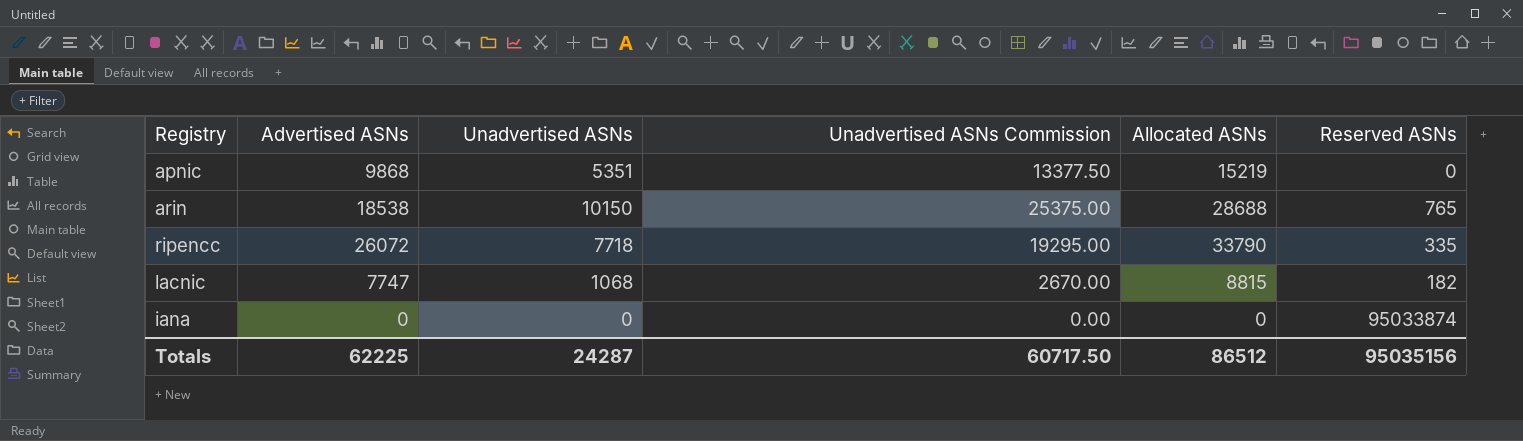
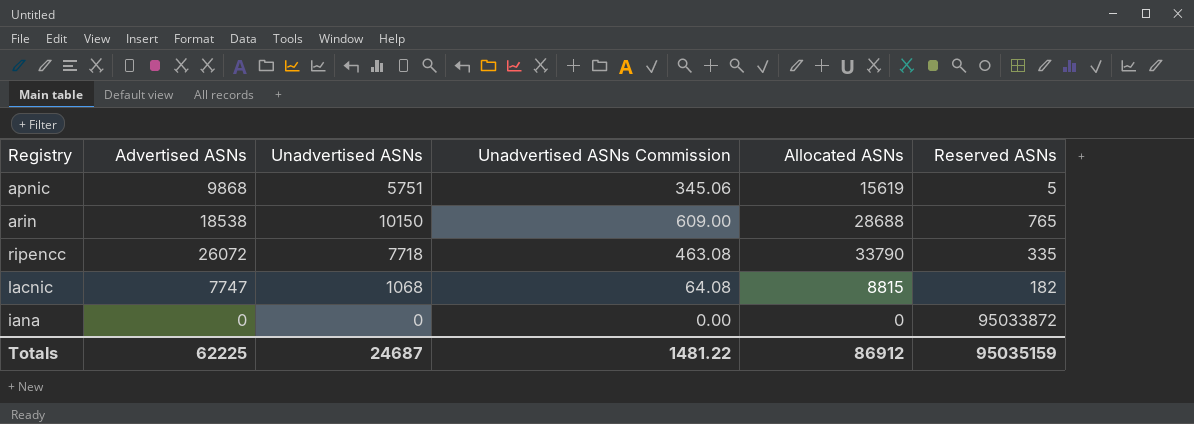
column Unadvertised ASNs Commission | formula: [Unadvertised ASNs] * 2.5 -> [Unadvertised ASNs] * 0.06
apnic | Unadvertised ASNs: 5351 -> 5751
apnic | Allocated ASNs: 15219 -> 15619
apnic | Reserved ASNs: 0 -> 5
iana | Reserved ASNs: 95033874 -> 95033872
Totals | Unadvertised ASNs: 24287 -> 24687
Totals | Unadvertised ASNs Commission: 60717.50 -> 1481.22
Totals | Allocated ASNs: 86512 -> 86912
Totals | Reserved ASNs: 95035156 -> 95035159

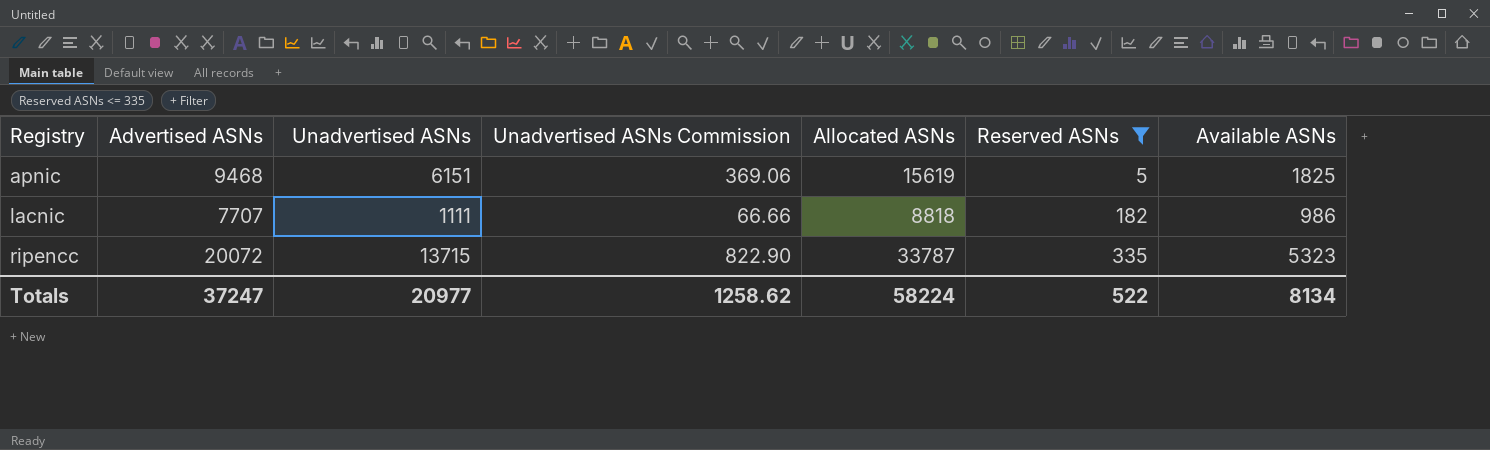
filter: none -> Reserved ASNs <= 335
row order: none -> Registry ascending
column Available ASNs | position: none -> 7
apnic | Advertised ASNs: 9868 -> 9468
apnic | Unadvertised ASNs: 5751 -> 6151
apnic | Unadvertised ASNs Commission: 345.06 -> 369.06
lacnic | Advertised ASNs: 7747 -> 7707
lacnic | Unadvertised ASNs: 1068 -> 1111
lacnic | Unadvertised ASNs Commission: 64.08 -> 66.66
lacnic | Allocated ASNs: 8815 -> 8818
ripencc | Advertised ASNs: 26072 -> 20072
ripencc | Unadvertised ASNs: 7718 -> 13715
ripencc | Unadvertised ASNs Commission: 463.08 -> 822.90
ripencc | Allocated ASNs: 33790 -> 33787
Totals | Advertised ASNs: 62225 -> 37247
Totals | Unadvertised ASNs: 24687 -> 20977
Totals | Unadvertised ASNs Commission: 1481.22 -> 1258.62
Totals | Allocated ASNs: 86912 -> 58224
Totals | Reserved ASNs: 95035159 -> 522

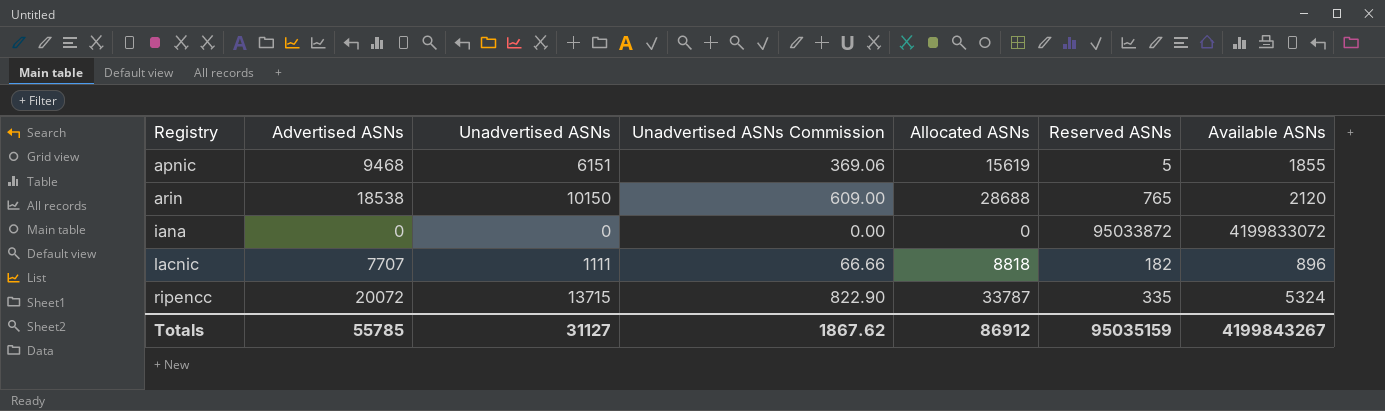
filter: Reserved ASNs <= 335 -> none
apnic | Available ASNs: 1825 -> 1855
lacnic | Available ASNs: 986 -> 896
ripencc | Available ASNs: 5323 -> 5324
Totals | Advertised ASNs: 37247 -> 55785
Totals | Unadvertised ASNs: 20977 -> 31127
Totals | Unadvertised ASNs Commission: 1258.62 -> 1867.62
Totals | Allocated ASNs: 58224 -> 86912
Totals | Reserved ASNs: 522 -> 95035159
Totals | Available ASNs: 8134 -> 4199843267

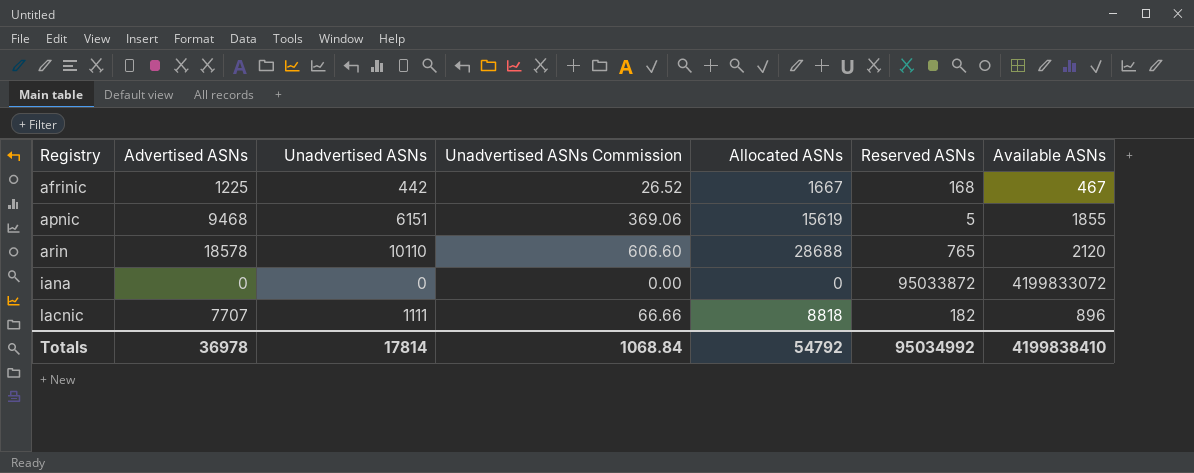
row ripencc: 20072 | 13715 | 822.90 | 33787 | 335 | 5324 -> none
row afrinic: none -> 1225 | 442 | 26.52 | 1667 | 168 | 467
arin | Advertised ASNs: 18538 -> 18578
arin | Unadvertised ASNs: 10150 -> 10110
arin | Unadvertised ASNs Commission: 609.00 -> 606.60
Totals | Advertised ASNs: 55785 -> 36978
Totals | Unadvertised ASNs: 31127 -> 17814
Totals | Unadvertised ASNs Commission: 1867.62 -> 1068.84
Totals | Allocated ASNs: 86912 -> 54792
Totals | Reserved ASNs: 95035159 -> 95034992
Totals | Available ASNs: 4199843267 -> 4199838410

